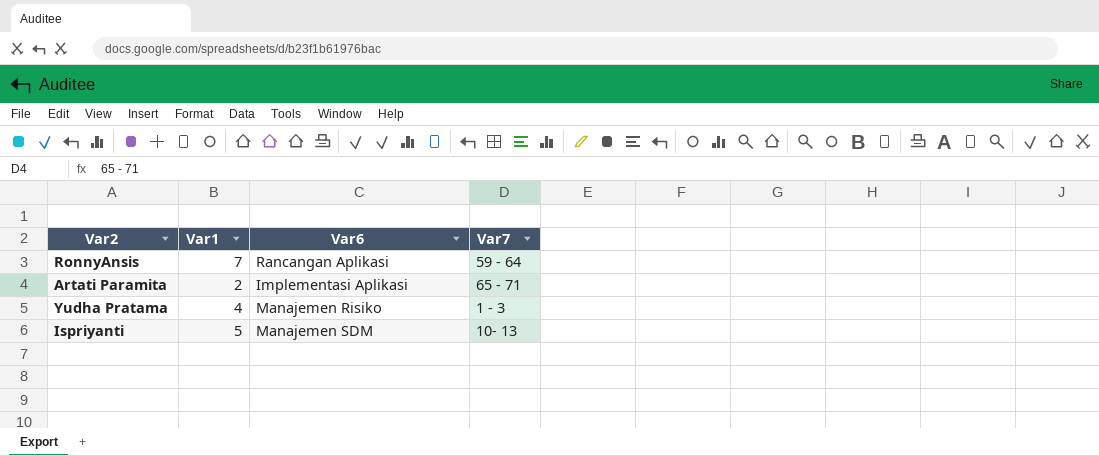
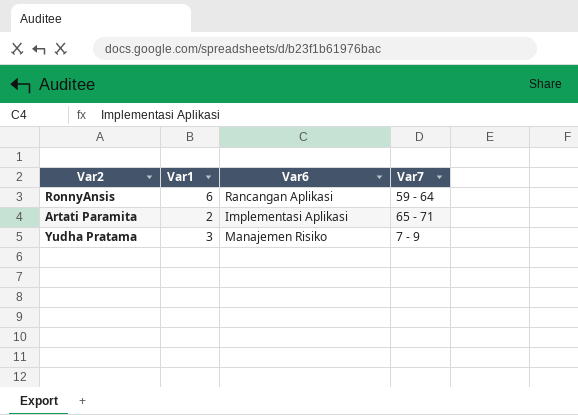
row Ispriyanti: 5 | Manajemen SDM | 10- 13 -> none
RonnyAnsis | Var1: 7 -> 6
Yudha Pratama | Var1: 4 -> 3
Yudha Pratama | Var7: 1 - 3 -> 7 - 9

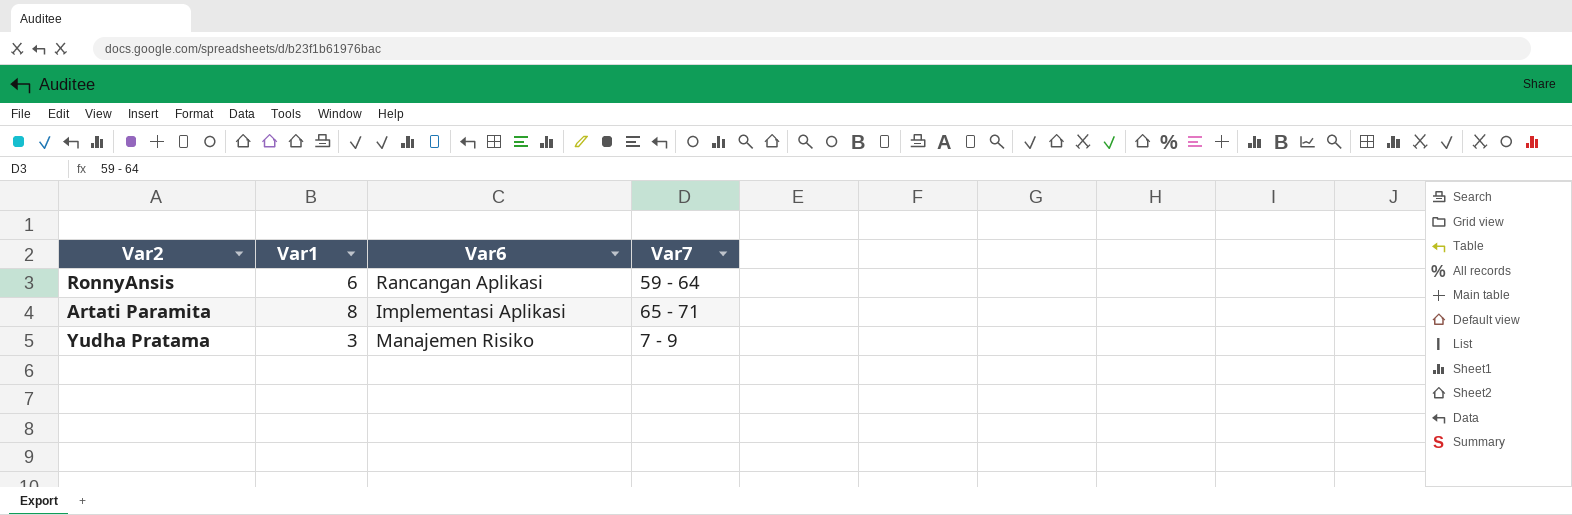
Artati Paramita | Var1: 2 -> 8

